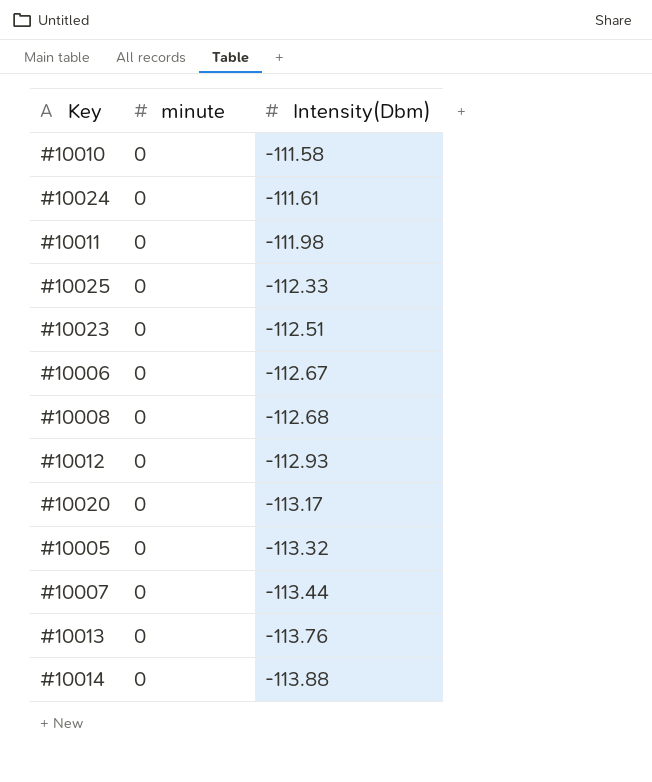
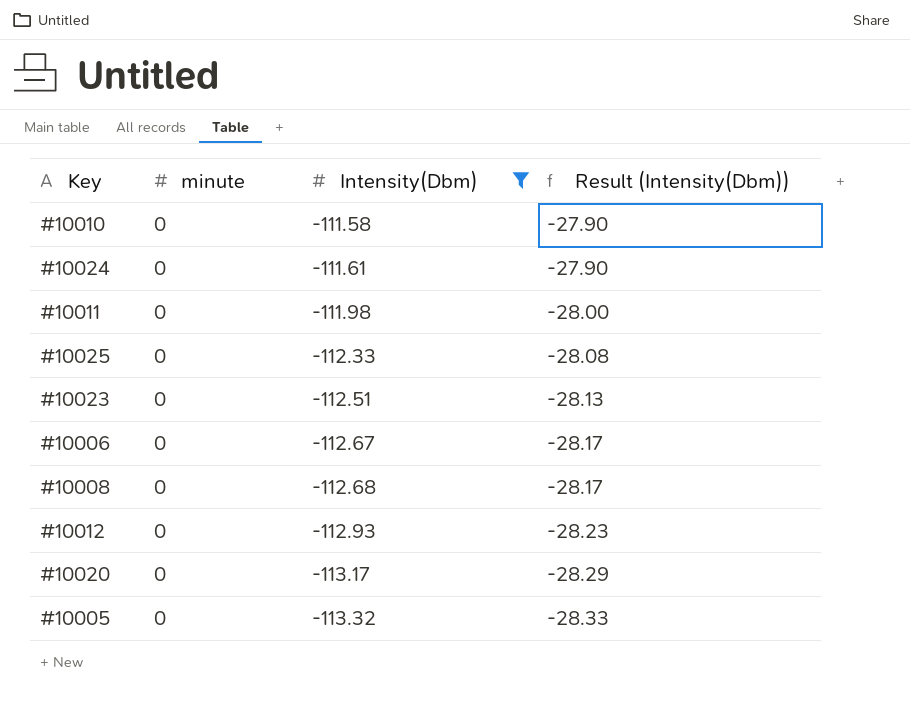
filter: none -> Intensity(Dbm) >= -113.32
column Result (Intensity(Dbm)) | formula: none -> [Intensity(Dbm)] * 0.25

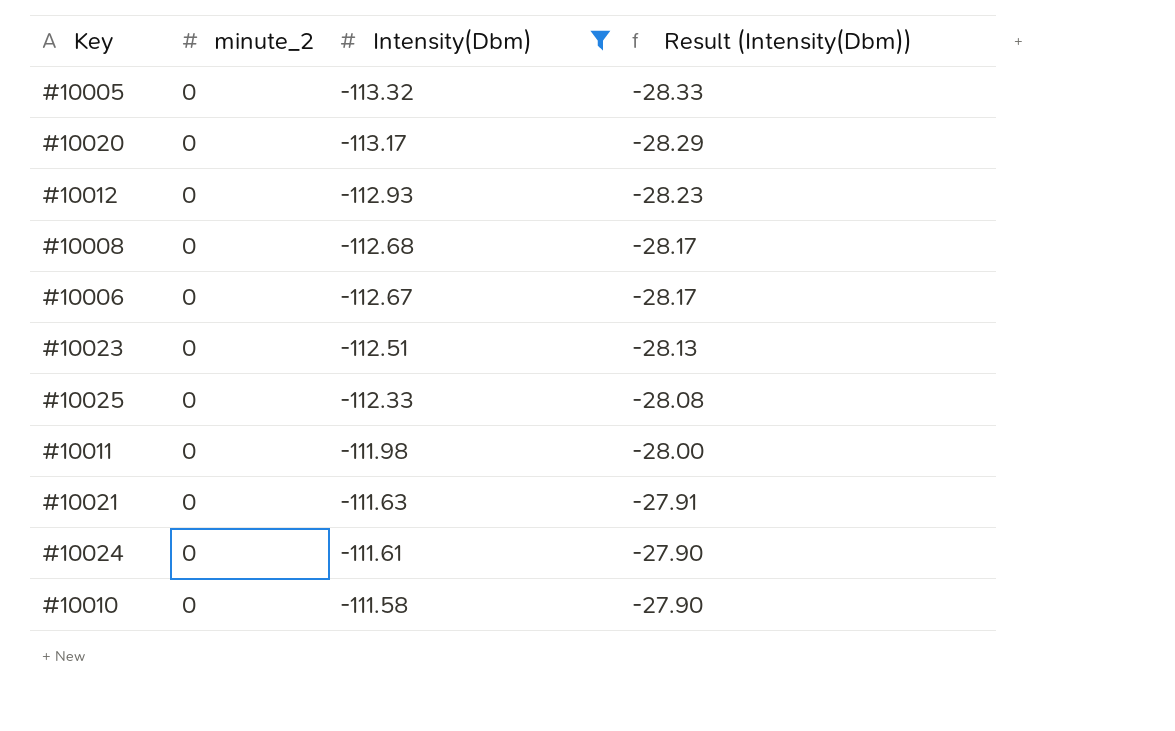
row order: Intensity(Dbm) descending -> Intensity(Dbm) ascending
column name: minute -> minute_2
row #10021: none -> 0 | -111.63 | -27.91

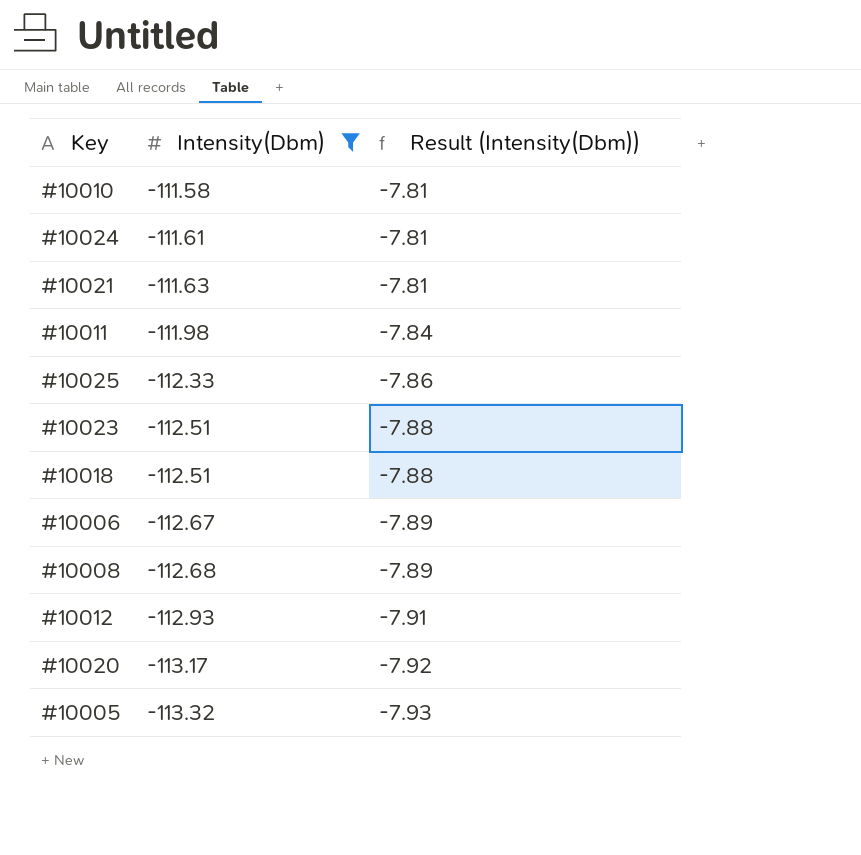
row order: Intensity(Dbm) ascending -> Intensity(Dbm) descending
column minute_2 | position: 2 -> none
column Result (Intensity(Dbm)) | formula: [Intensity(Dbm)] * 0.25 -> [Intensity(Dbm)] * 0.07
row #10018: none -> -112.51 | -7.88

